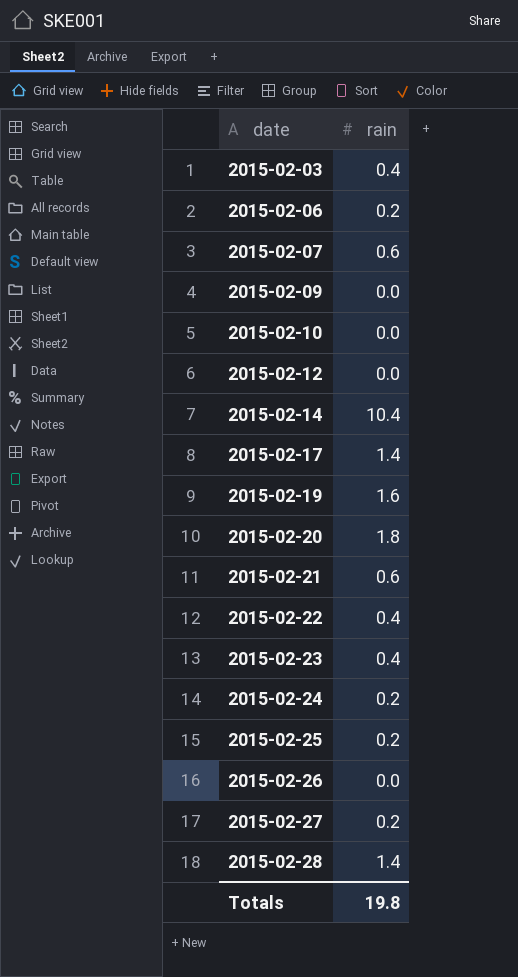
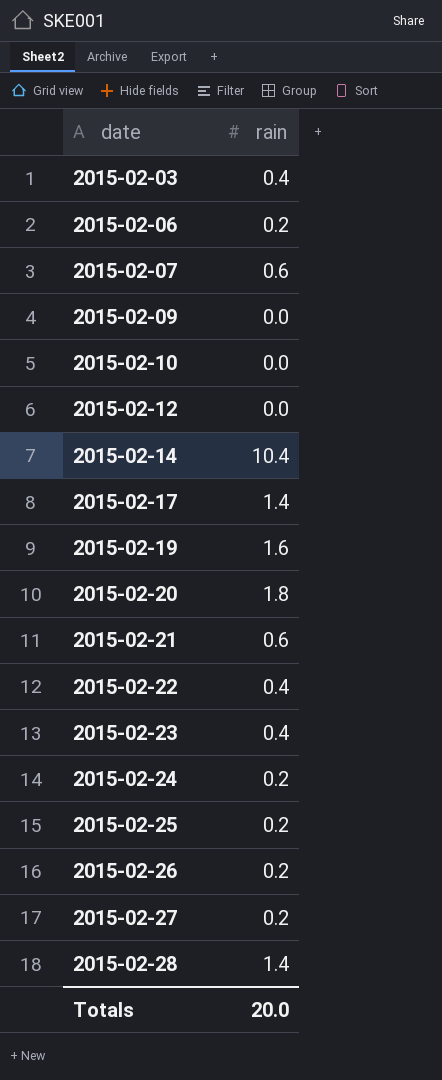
2015-02-26 | rain: 0.0 -> 0.2
Totals | rain: 19.8 -> 20.0

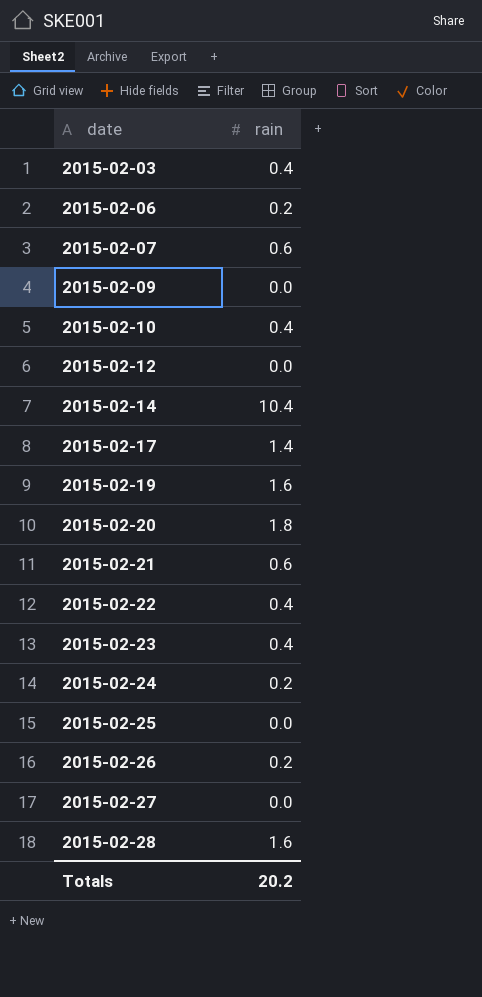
2015-02-10 | rain: 0.0 -> 0.4
2015-02-25 | rain: 0.2 -> 0.0
2015-02-27 | rain: 0.2 -> 0.0
2015-02-28 | rain: 1.4 -> 1.6
Totals | rain: 20.0 -> 20.2

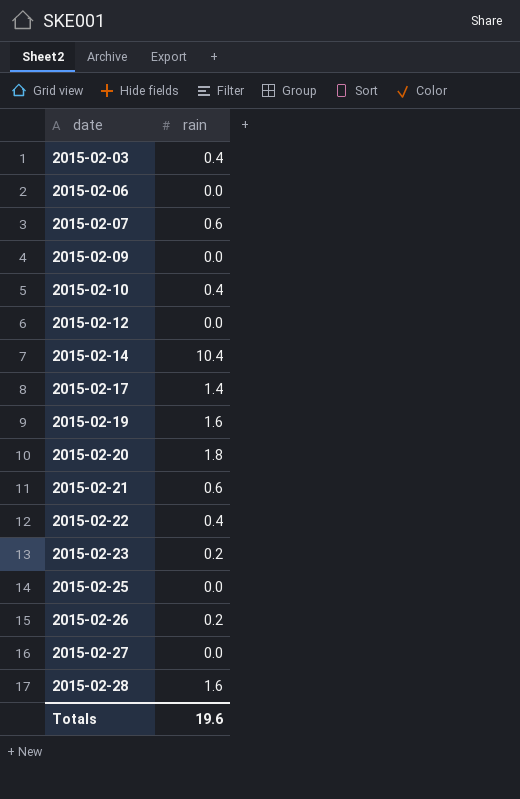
row 2015-02-24: 0.2 -> none
2015-02-06 | rain: 0.2 -> 0.0
2015-02-23 | rain: 0.4 -> 0.2
Totals | rain: 20.2 -> 19.6

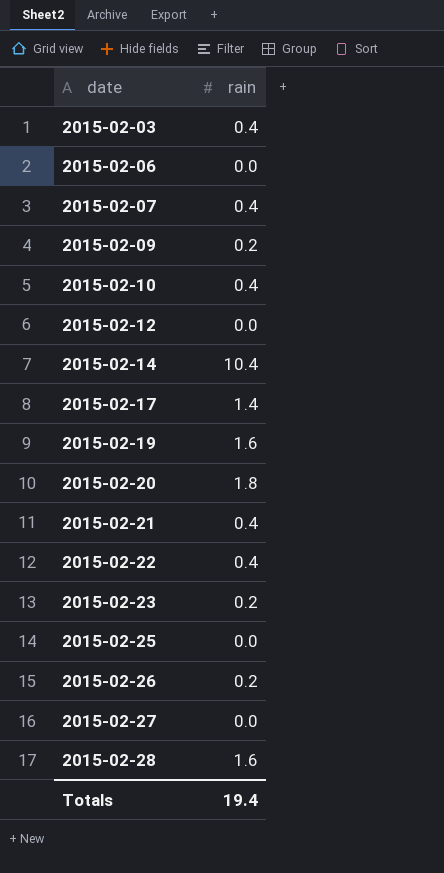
2015-02-07 | rain: 0.6 -> 0.4
2015-02-09 | rain: 0.0 -> 0.2
2015-02-21 | rain: 0.6 -> 0.4
Totals | rain: 19.6 -> 19.4

